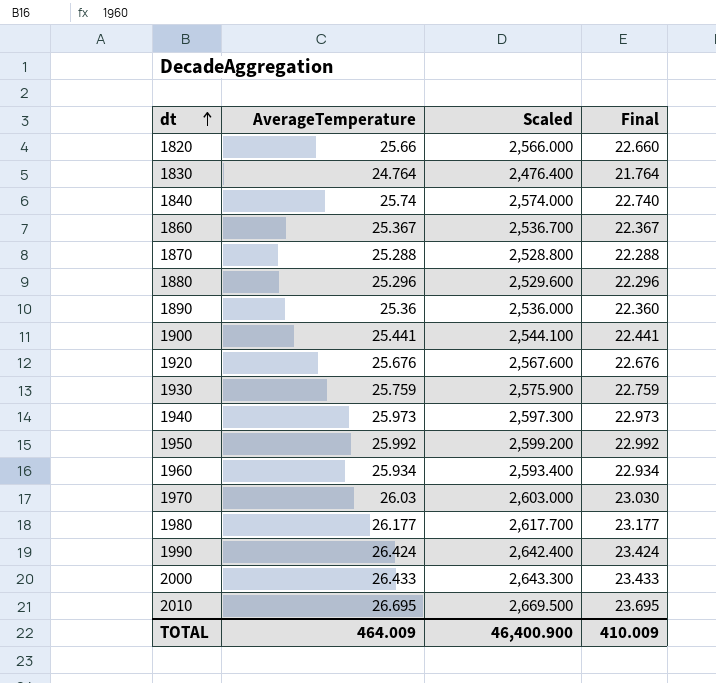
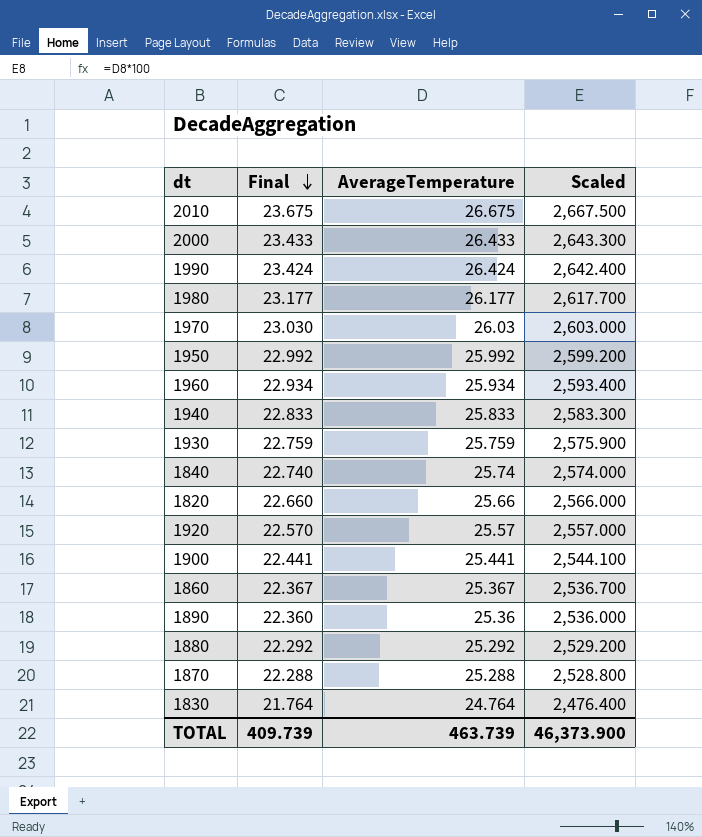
row order: dt ascending -> Final descending
column Final | position: 4 -> 2
2010 | Final: 23.695 -> 23.675
2010 | AverageTemperature: 26.695 -> 26.675
2010 | Scaled: 2,669.500 -> 2,667.500
1940 | Final: 22.973 -> 22.833
1940 | AverageTemperature: 25.973 -> 25.833
1940 | Scaled: 2,597.300 -> 2,583.300
1920 | Final: 22.676 -> 22.570
1920 | AverageTemperature: 25.676 -> 25.57
1920 | Scaled: 2,567.600 -> 2,557.000
1880 | Final: 22.296 -> 22.292
1880 | AverageTemperature: 25.296 -> 25.292
1880 | Scaled: 2,529.600 -> 2,529.200
TOTAL | Final: 410.009 -> 409.739
TOTAL | AverageTemperature: 464.009 -> 463.739
TOTAL | Scaled: 46,400.900 -> 46,373.900

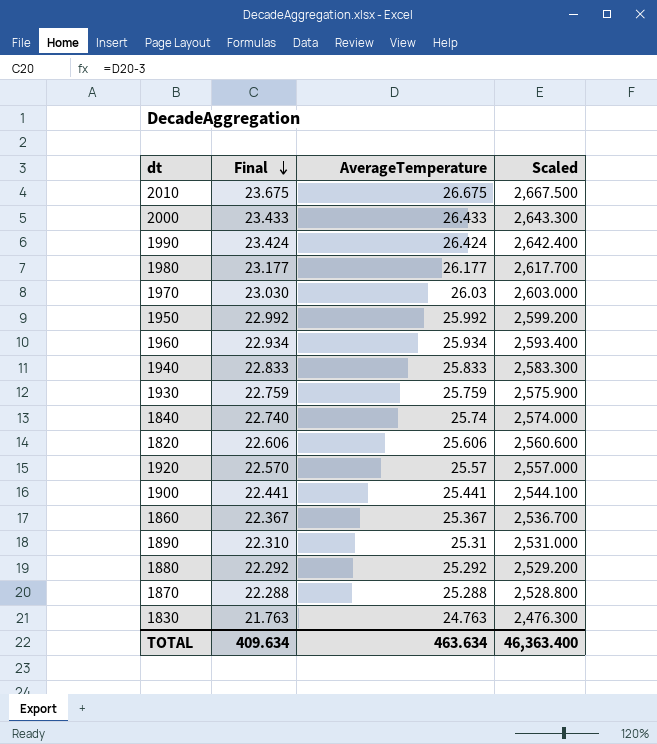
1820 | Final: 22.660 -> 22.606
1820 | AverageTemperature: 25.66 -> 25.606
1820 | Scaled: 2,566.000 -> 2,560.600
1890 | Final: 22.360 -> 22.310
1890 | AverageTemperature: 25.36 -> 25.31
1890 | Scaled: 2,536.000 -> 2,531.000
1830 | Final: 21.764 -> 21.763
1830 | AverageTemperature: 24.764 -> 24.763
1830 | Scaled: 2,476.400 -> 2,476.300
TOTAL | Final: 409.739 -> 409.634
TOTAL | AverageTemperature: 463.739 -> 463.634
TOTAL | Scaled: 46,373.900 -> 46,363.400

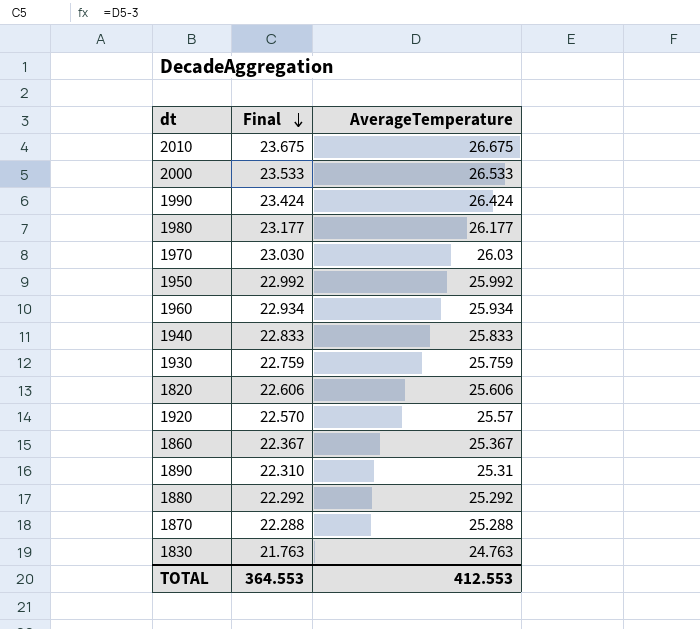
column Scaled | formula: [AverageTemperature] * 100 -> none
row 1840: 22.740 | 25.74 | 2,574.000 -> none
row 1900: 22.441 | 25.441 | 2,544.100 -> none
2000 | Final: 23.433 -> 23.533
2000 | AverageTemperature: 26.433 -> 26.533
TOTAL | Final: 409.634 -> 364.553
TOTAL | AverageTemperature: 463.634 -> 412.553

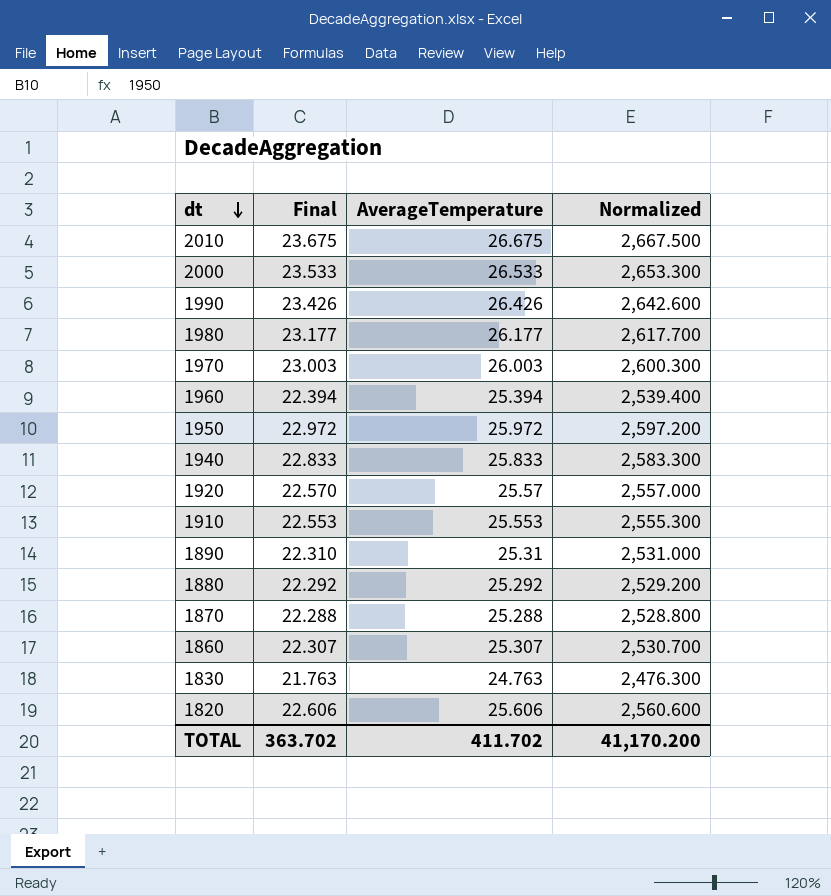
row order: Final descending -> dt descending
column Normalized | formula: none -> [AverageTemperature] * 100
row 1930: 22.759 | 25.759 -> none
1990 | Final: 23.424 -> 23.426
1990 | AverageTemperature: 26.424 -> 26.426
1970 | Final: 23.030 -> 23.003
1970 | AverageTemperature: 26.03 -> 26.003
1960 | Final: 22.934 -> 22.394
1960 | AverageTemperature: 25.934 -> 25.394
1950 | Final: 22.992 -> 22.972
1950 | AverageTemperature: 25.992 -> 25.972
row 1910: none -> 22.553 | 25.553 | 2,555.300
1860 | Final: 22.367 -> 22.307
1860 | AverageTemperature: 25.367 -> 25.307
TOTAL | Final: 364.553 -> 363.702
TOTAL | AverageTemperature: 412.553 -> 411.702

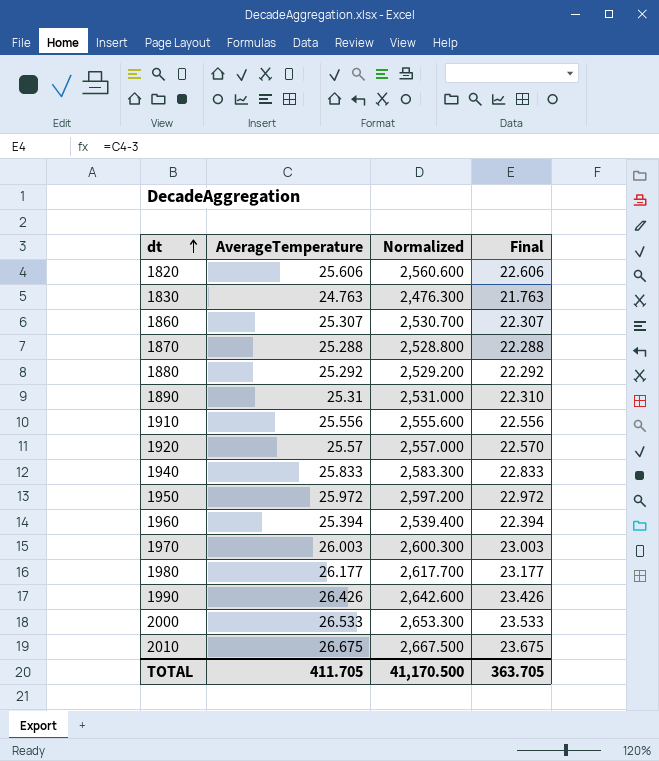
row order: dt descending -> dt ascending
column Final | position: 2 -> 4
1910 | AverageTemperature: 25.553 -> 25.556
1910 | Normalized: 2,555.300 -> 2,555.600
1910 | Final: 22.553 -> 22.556
TOTAL | AverageTemperature: 411.702 -> 411.705
TOTAL | Normalized: 41,170.200 -> 41,170.500
TOTAL | Final: 363.702 -> 363.705

